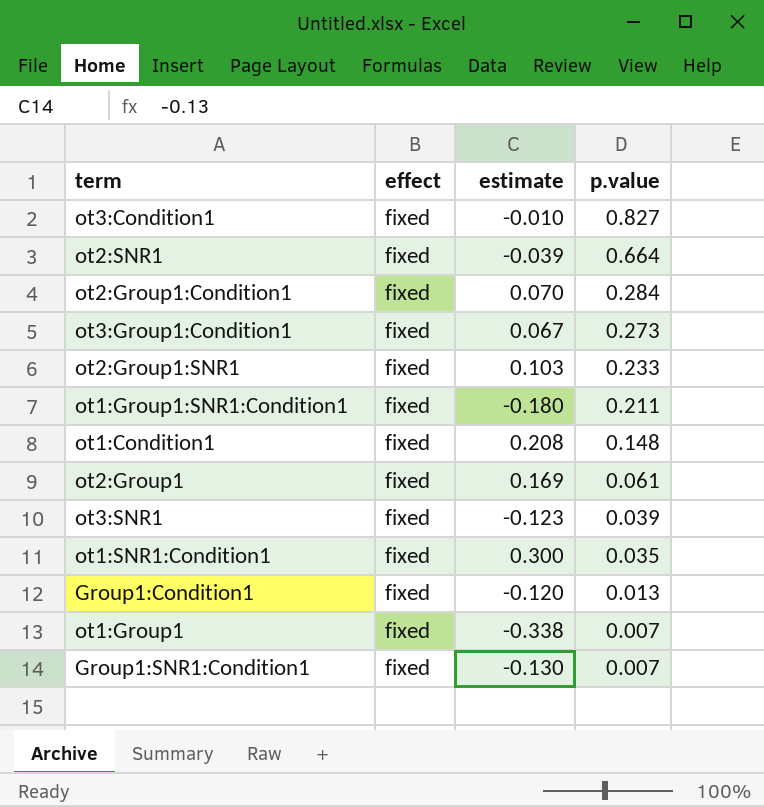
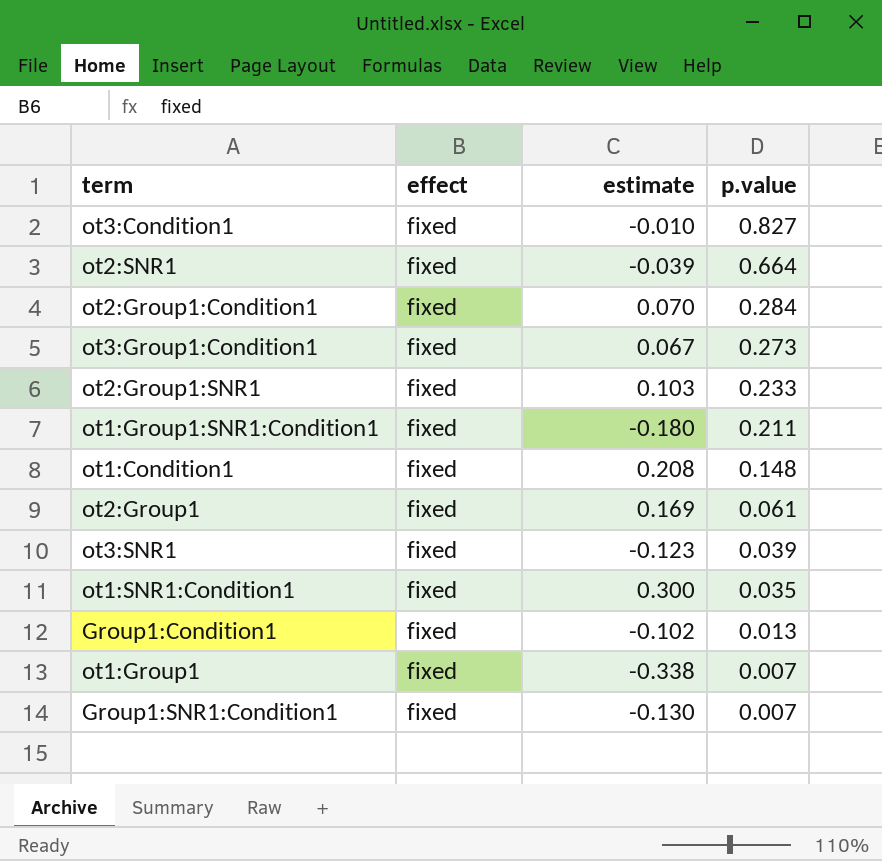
Group1:Condition1 | estimate: -0.120 -> -0.102

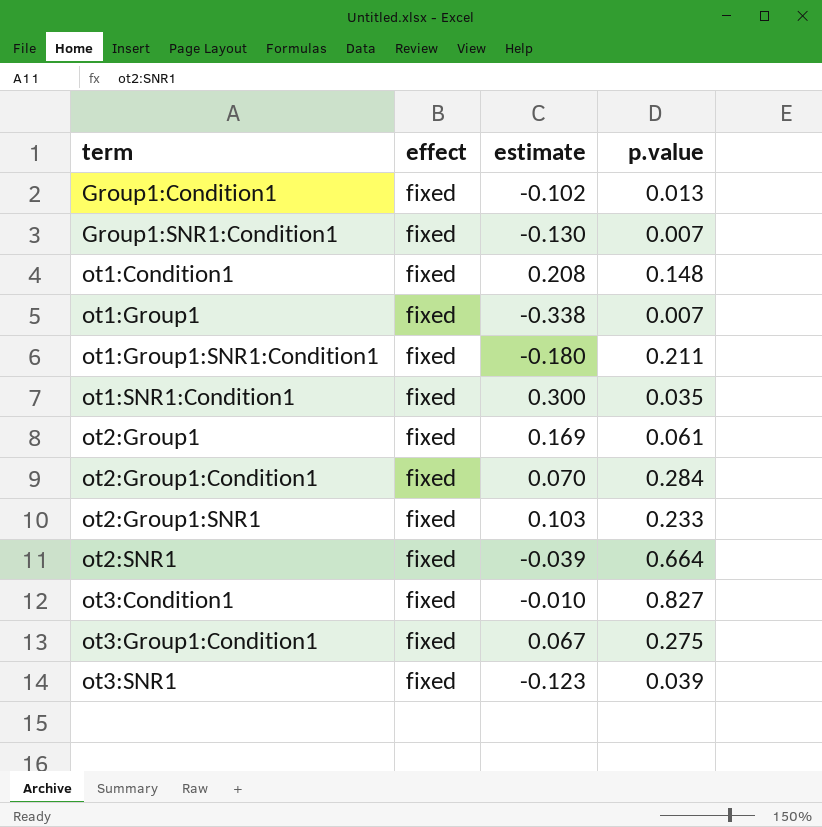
row order: p.value descending -> term ascending
ot3:Group1:Condition1 | p.value: 0.273 -> 0.275

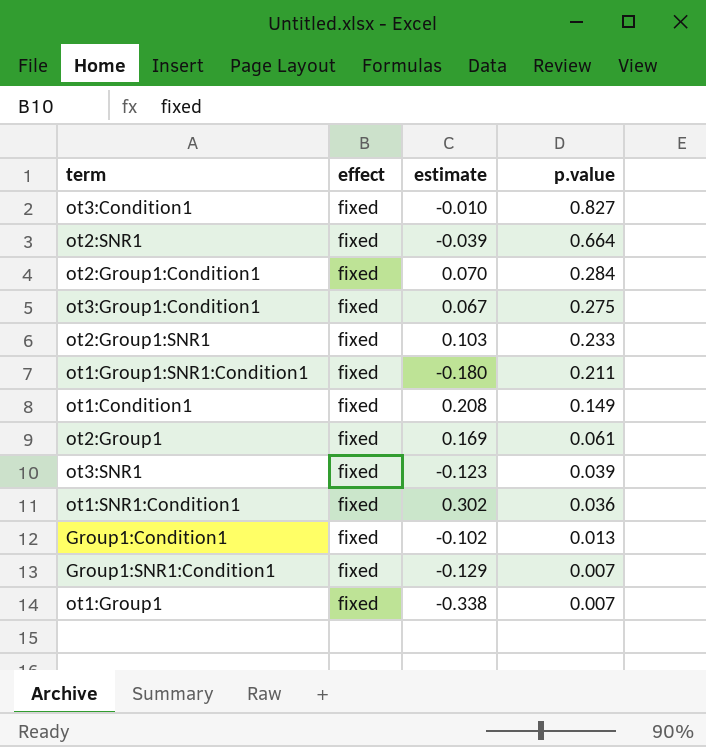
row order: term ascending -> p.value descending
ot1:Condition1 | p.value: 0.148 -> 0.149
ot1:SNR1:Condition1 | estimate: 0.300 -> 0.302
ot1:SNR1:Condition1 | p.value: 0.035 -> 0.036
Group1:SNR1:Condition1 | estimate: -0.130 -> -0.129

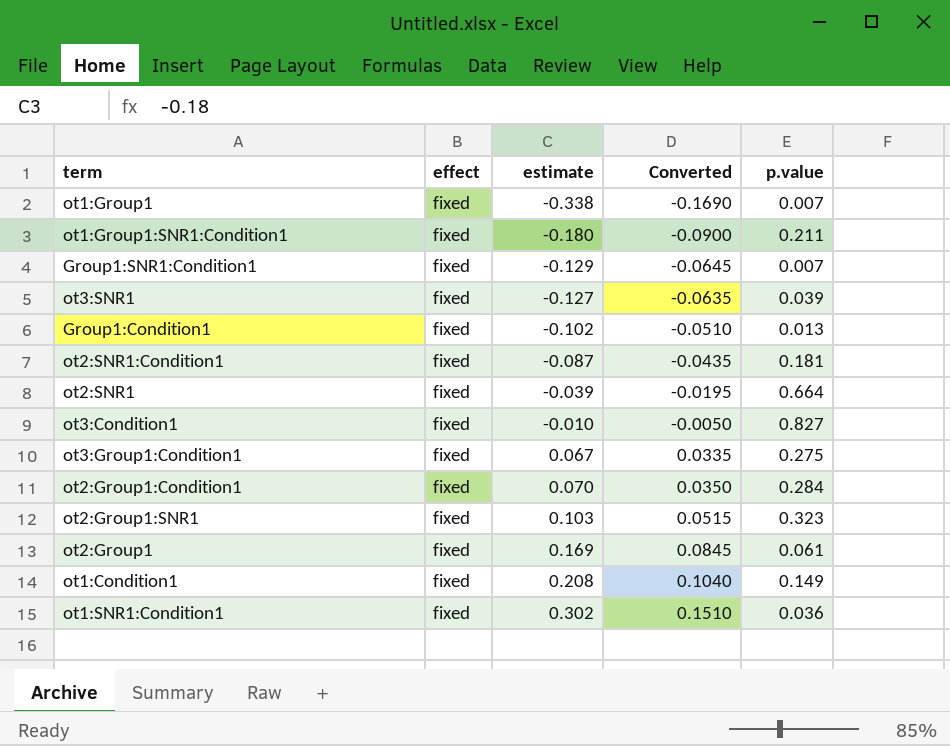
row order: p.value descending -> estimate ascending
column Converted | formula: none -> [estimate] * 0.5
ot3:SNR1 | estimate: -0.123 -> -0.127
row ot2:SNR1:Condition1: none -> fixed | -0.087 | -0.0435 | 0.181
ot2:Group1:SNR1 | p.value: 0.233 -> 0.323

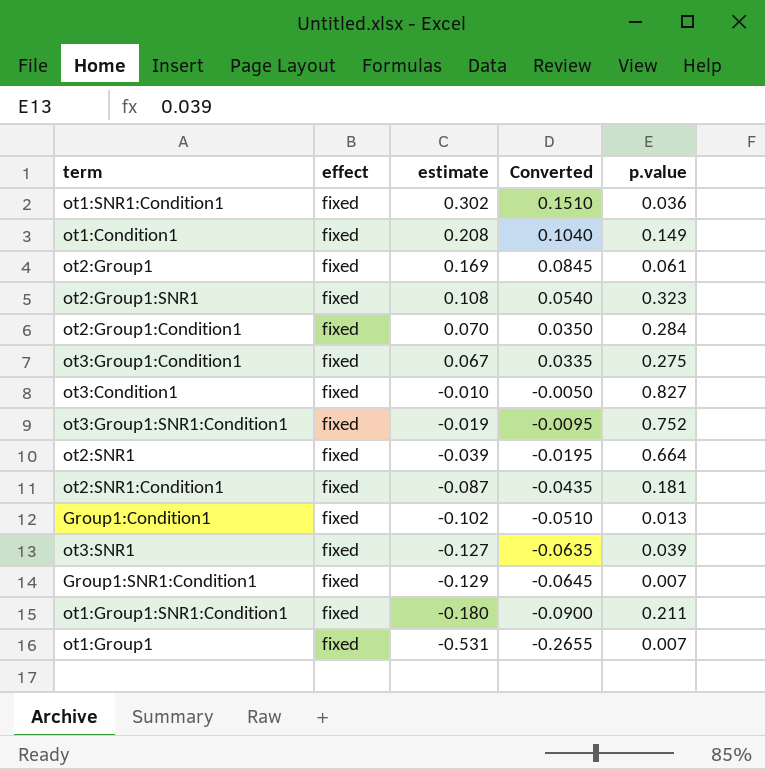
row order: estimate ascending -> estimate descending
ot2:Group1:SNR1 | estimate: 0.103 -> 0.108
ot2:Group1:SNR1 | Converted: 0.0515 -> 0.0540
row ot3:Group1:SNR1:Condition1: none -> fixed | -0.019 | -0.0095 | 0.752
ot1:Group1 | estimate: -0.338 -> -0.531
ot1:Group1 | Converted: -0.1690 -> -0.2655

